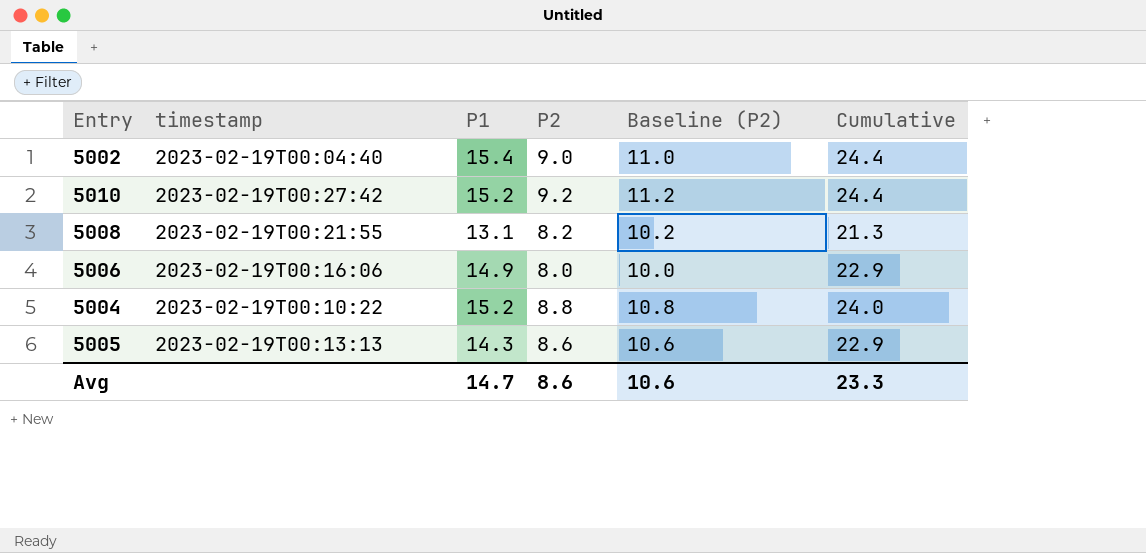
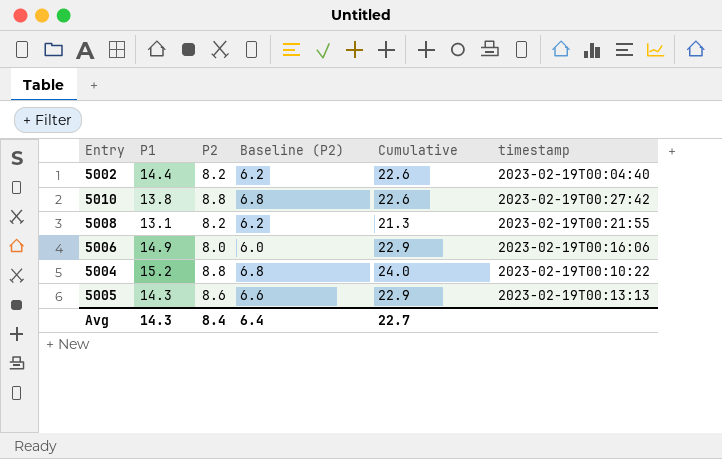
column Baseline (P2) | formula: [P2] + 2 -> [P2] - 2
column timestamp | position: 2 -> 6
5002 | P1: 15.4 -> 14.4
5002 | P2: 9.0 -> 8.2
5002 | Cumulative: 24.4 -> 22.6
5010 | P1: 15.2 -> 13.8
5010 | P2: 9.2 -> 8.8
5010 | Cumulative: 24.4 -> 22.6
Avg | P1: 14.7 -> 14.3
Avg | P2: 8.6 -> 8.4
Avg | Baseline (P2): 10.6 -> 6.4
Avg | Cumulative: 23.3 -> 22.7

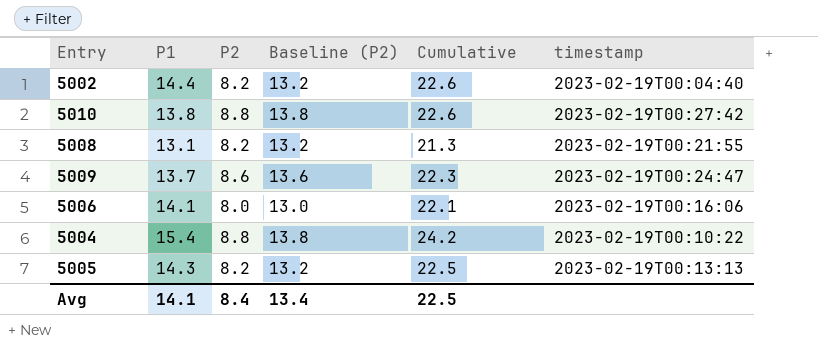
column Baseline (P2) | formula: [P2] - 2 -> [P2] + 5
row 5009: none -> 13.7 | 8.6 | 13.6 | 22.3 | 2023-02-19T00:24:47
5006 | P1: 14.9 -> 14.1
5006 | Cumulative: 22.9 -> 22.1
5004 | P1: 15.2 -> 15.4
5004 | Cumulative: 24.0 -> 24.2
5005 | P2: 8.6 -> 8.2
5005 | Cumulative: 22.9 -> 22.5
Avg | P1: 14.3 -> 14.1
Avg | Baseline (P2): 6.4 -> 13.4
Avg | Cumulative: 22.7 -> 22.5

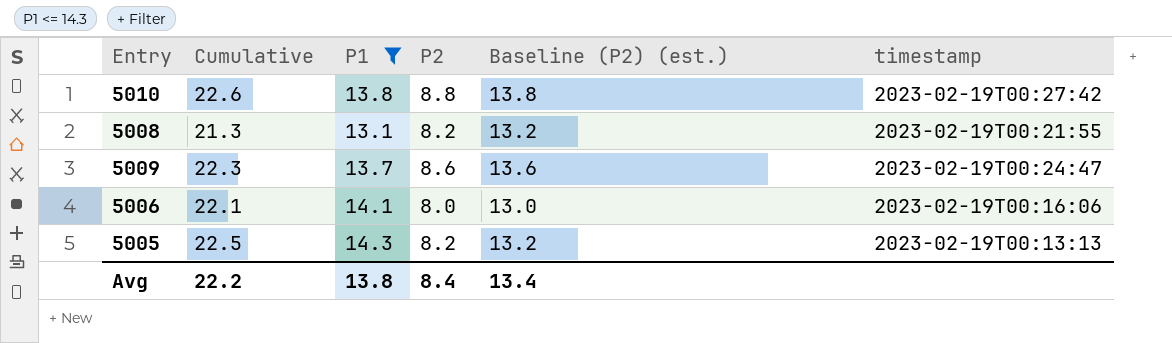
filter: none -> P1 <= 14.3
column Cumulative | position: 5 -> 2
column name: Baseline (P2) -> Baseline (P2) (est.)
Avg | Cumulative: 22.5 -> 22.2
Avg | P1: 14.1 -> 13.8

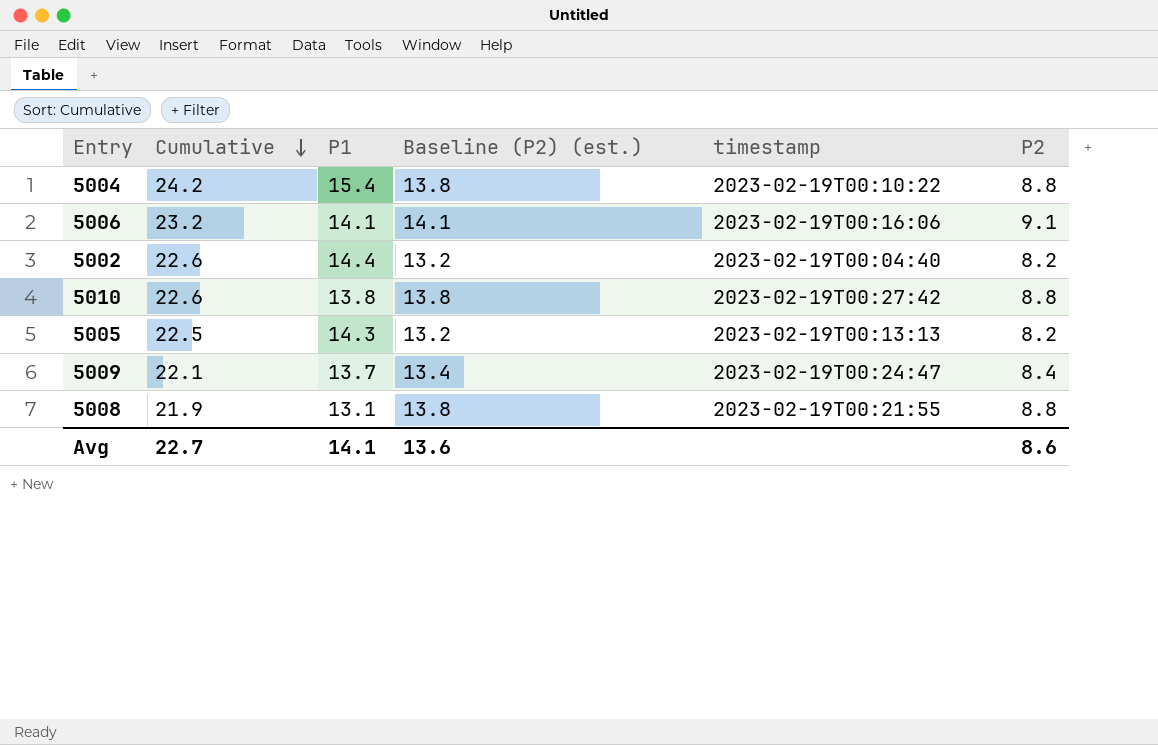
filter: P1 <= 14.3 -> none
row order: none -> Cumulative descending
column P2 | position: 4 -> 6
5006 | Cumulative: 22.1 -> 23.2
5006 | Baseline (P2) (est.): 13.0 -> 14.1
5006 | P2: 8.0 -> 9.1
5009 | Cumulative: 22.3 -> 22.1
5009 | Baseline (P2) (est.): 13.6 -> 13.4
5009 | P2: 8.6 -> 8.4
5008 | Cumulative: 21.3 -> 21.9
5008 | Baseline (P2) (est.): 13.2 -> 13.8
5008 | P2: 8.2 -> 8.8
Avg | Cumulative: 22.2 -> 22.7
Avg | P1: 13.8 -> 14.1
Avg | Baseline (P2) (est.): 13.4 -> 13.6
Avg | P2: 8.4 -> 8.6

